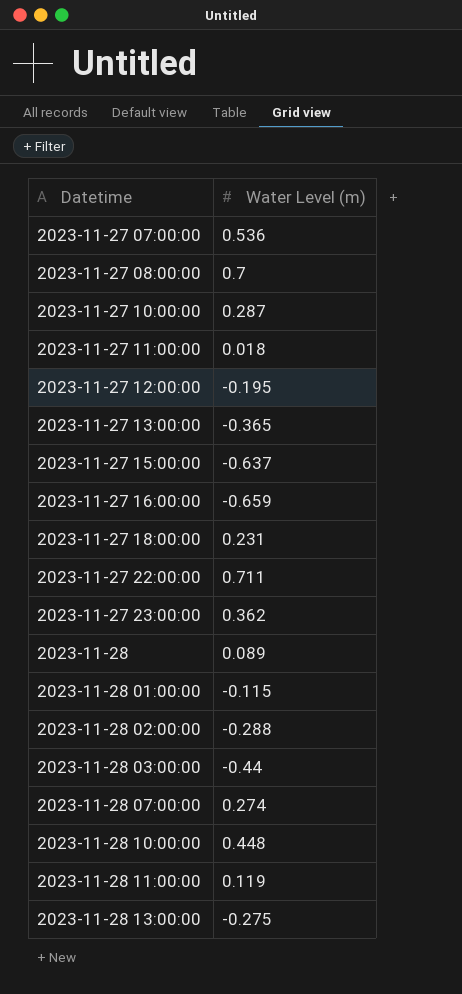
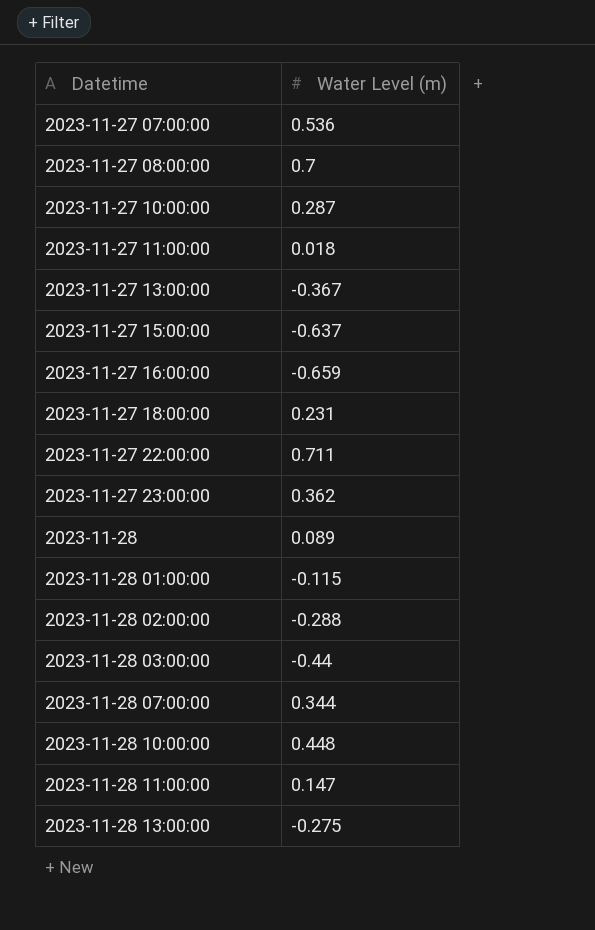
row 2023-11-27 12:00:00: -0.195 -> none
2023-11-27 13:00:00 | Water Level (m): -0.365 -> -0.367
2023-11-28 07:00:00 | Water Level (m): 0.274 -> 0.344
2023-11-28 11:00:00 | Water Level (m): 0.119 -> 0.147

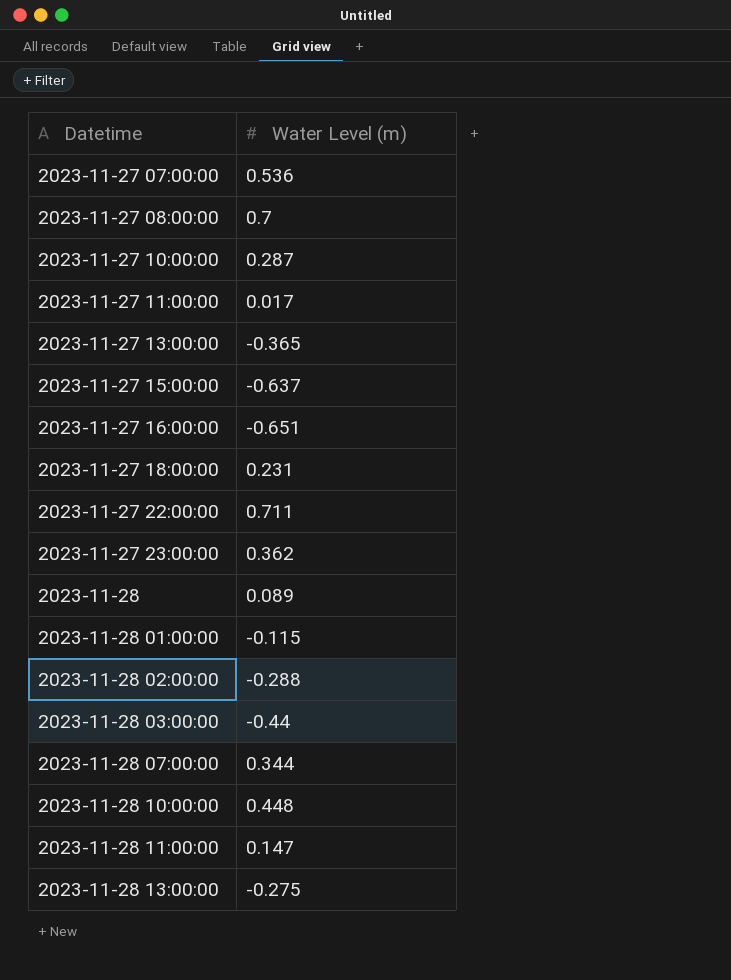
2023-11-27 11:00:00 | Water Level (m): 0.018 -> 0.017
2023-11-27 13:00:00 | Water Level (m): -0.367 -> -0.365
2023-11-27 16:00:00 | Water Level (m): -0.659 -> -0.651

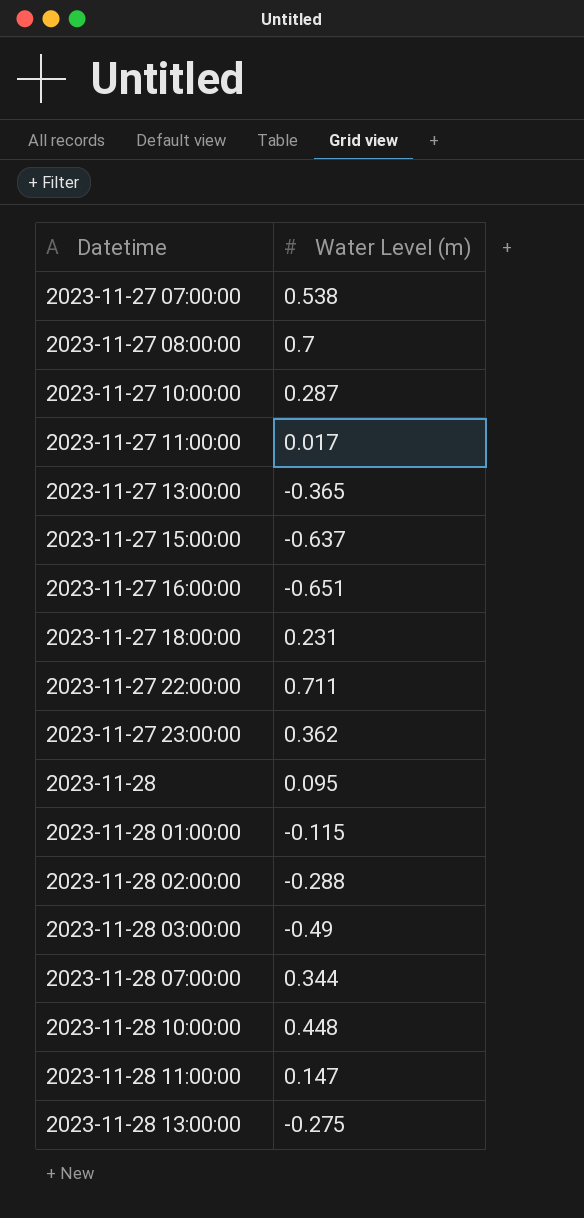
2023-11-27 07:00:00 | Water Level (m): 0.536 -> 0.538
2023-11-28 | Water Level (m): 0.089 -> 0.095
2023-11-28 03:00:00 | Water Level (m): -0.44 -> -0.49

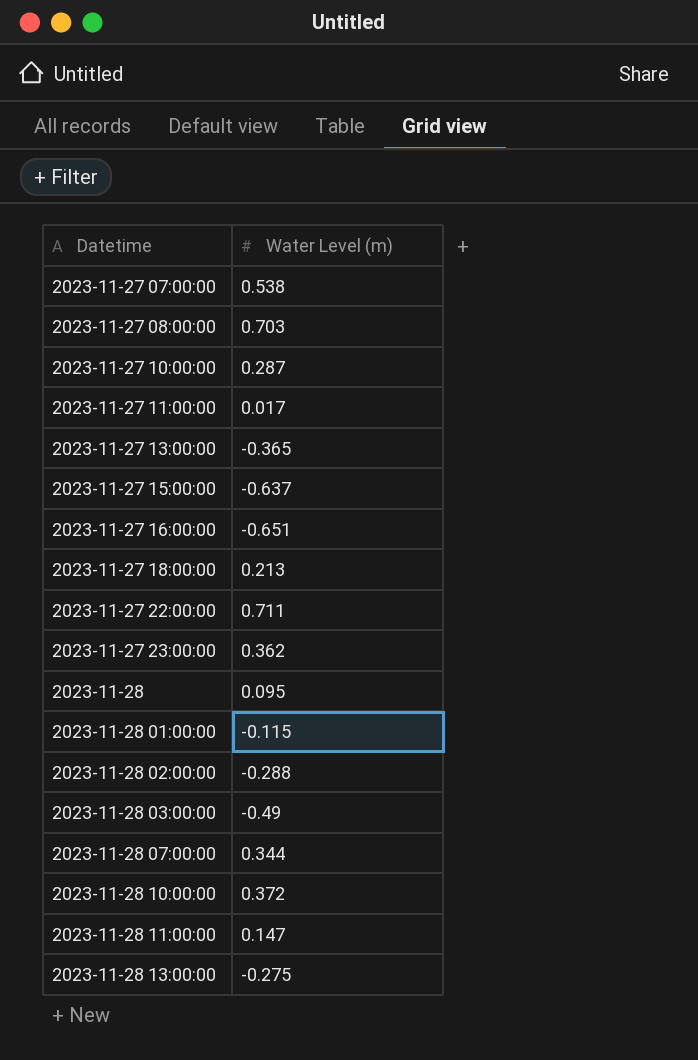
2023-11-27 08:00:00 | Water Level (m): 0.7 -> 0.703
2023-11-27 18:00:00 | Water Level (m): 0.231 -> 0.213
2023-11-28 10:00:00 | Water Level (m): 0.448 -> 0.372

